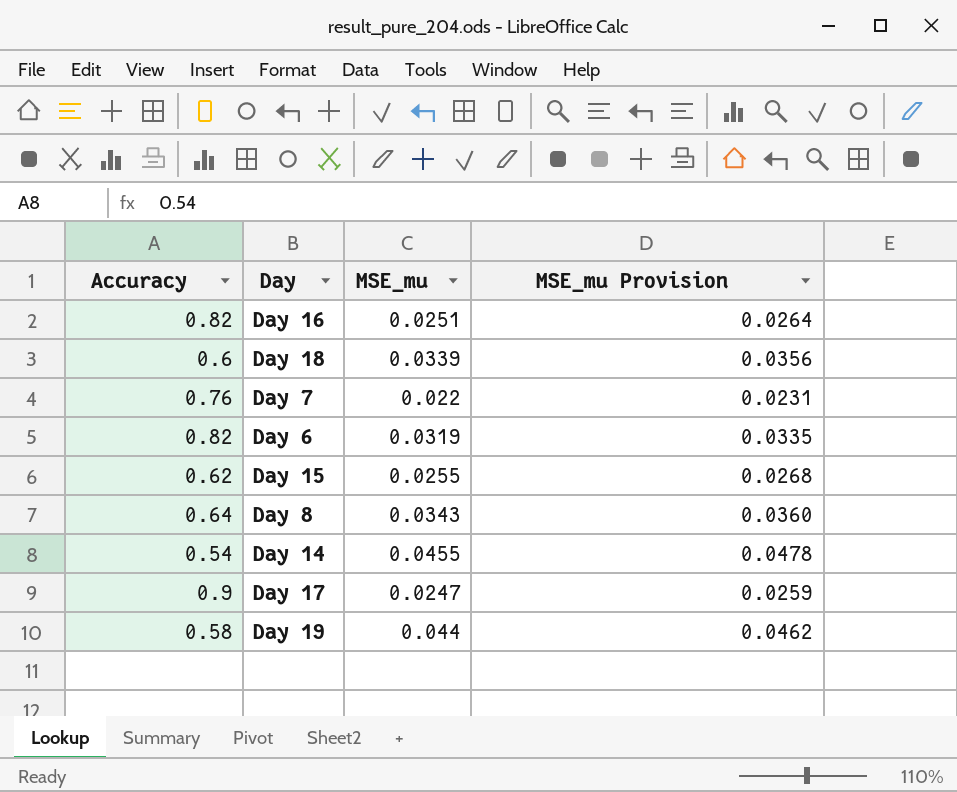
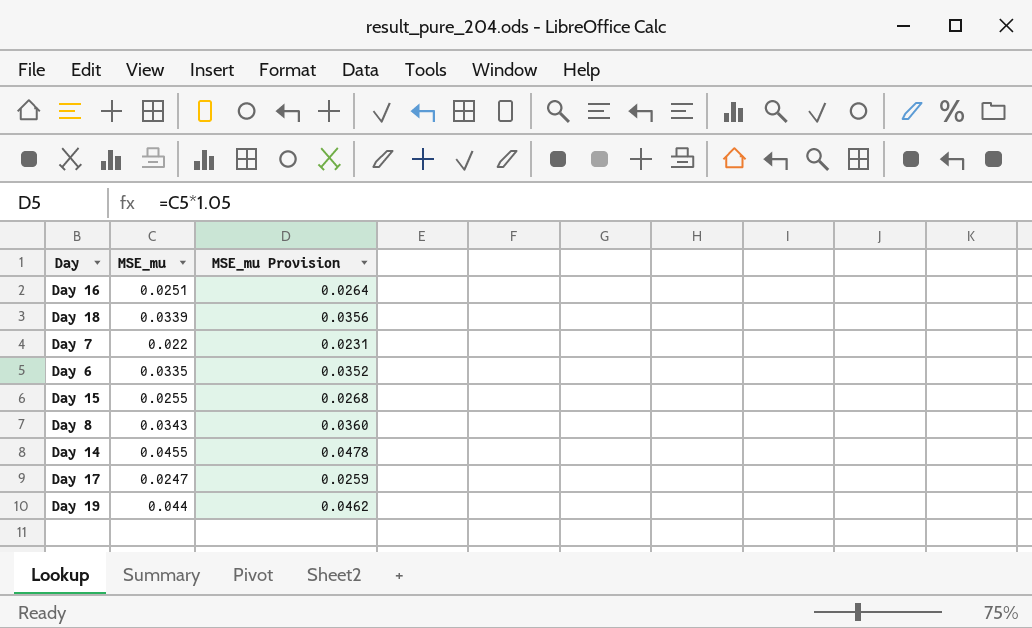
column Accuracy | position: 1 -> none
Day 6 | MSE_mu: 0.0319 -> 0.0335
Day 6 | MSE_mu Provision: 0.0335 -> 0.0352

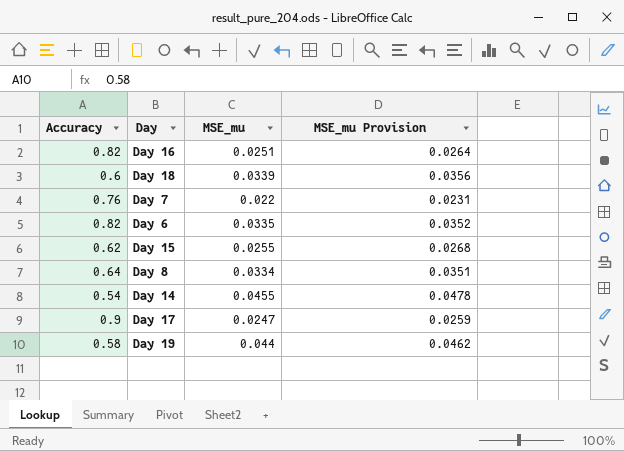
column Accuracy | position: none -> 1
Day 8 | MSE_mu: 0.0343 -> 0.0334
Day 8 | MSE_mu Provision: 0.0360 -> 0.0351

